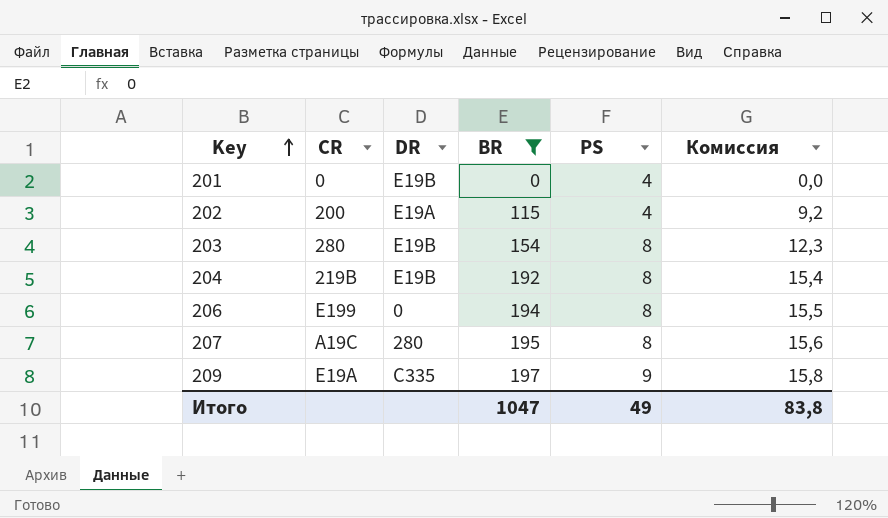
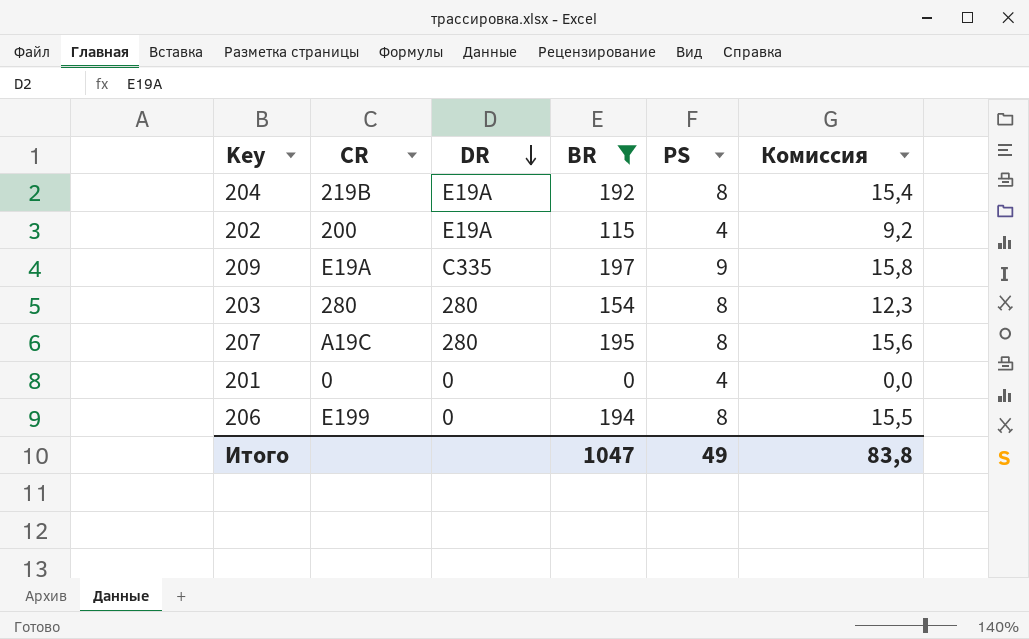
row order: Key ascending -> DR descending
204 | DR: E19B -> E19A
203 | DR: E19B -> 280
201 | DR: E19B -> 0

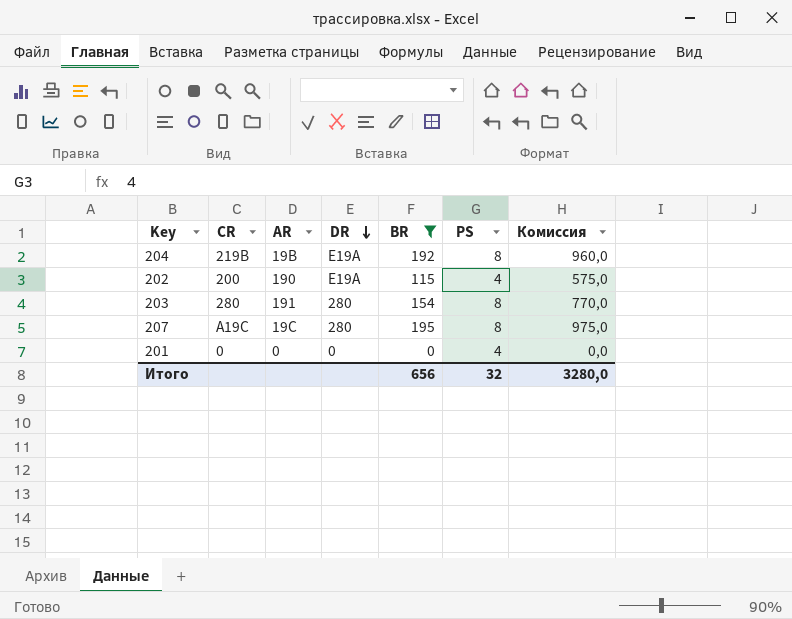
column AR | position: none -> 3
column Комиссия | formula: [BR] * 0,08 -> [BR] * 5
row 209: E19A | C335 | 197 | 9 | 15,8 -> none
row 206: E199 | 0 | 194 | 8 | 15,5 -> none
Итого | BR: 1047 -> 656
Итого | PS: 49 -> 32
Итого | Комиссия: 83,8 -> 3280,0

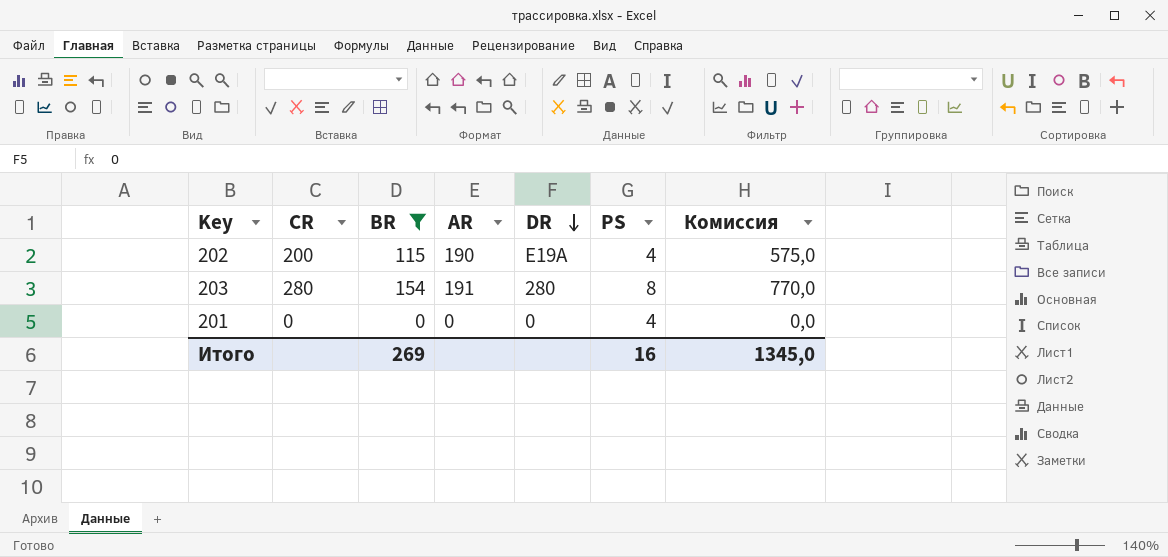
column BR | position: 5 -> 3
row 204: 219B | 19B | E19A | 192 | 8 | 960,0 -> none
row 207: A19C | 19C | 280 | 195 | 8 | 975,0 -> none
Итого | BR: 656 -> 269
Итого | PS: 32 -> 16
Итого | Комиссия: 3280,0 -> 1345,0

